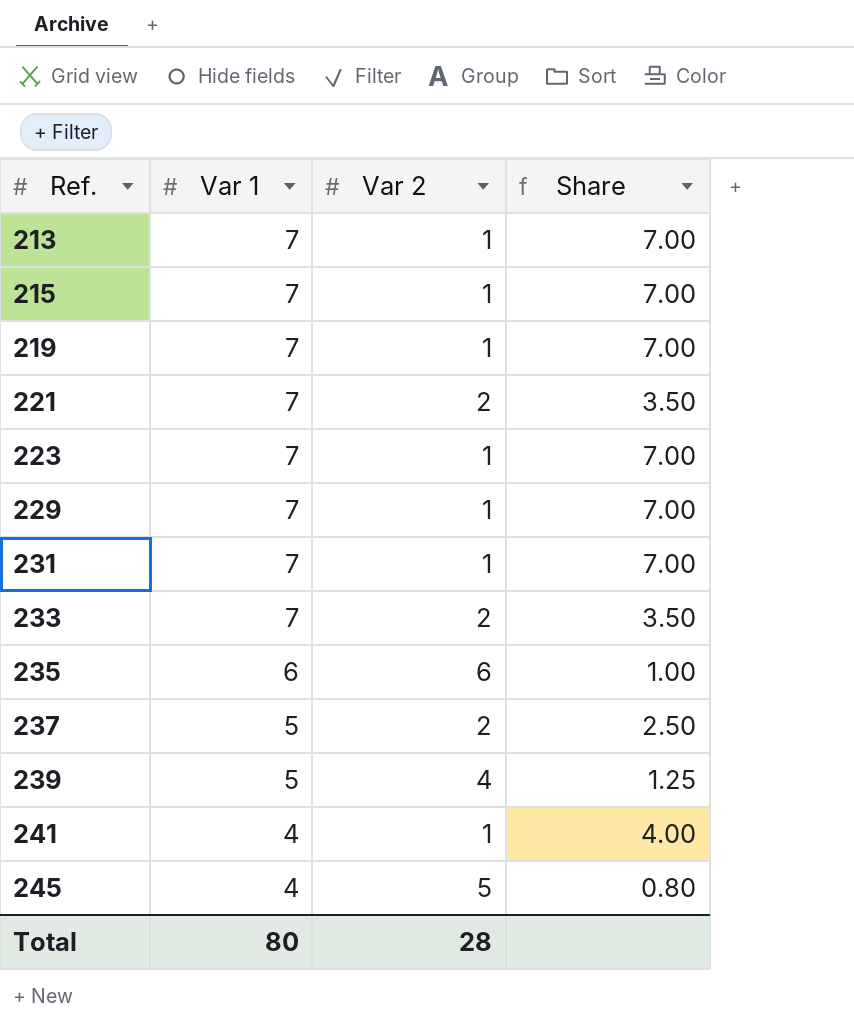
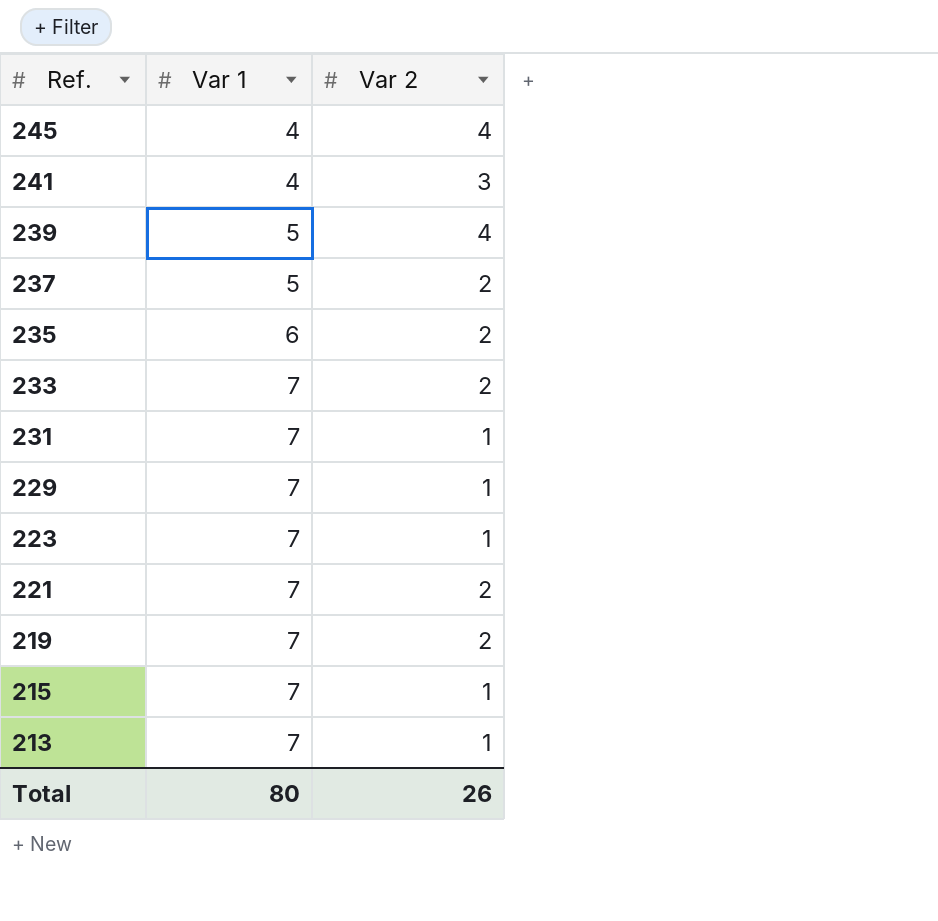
row order: Ref. ascending -> Ref. descending
column Share | formula: [Var 1] / [Var 2] -> none
245 | Var 2: 5 -> 4
241 | Var 2: 1 -> 3
235 | Var 2: 6 -> 2
219 | Var 2: 1 -> 2
Total | Var 2: 28 -> 26

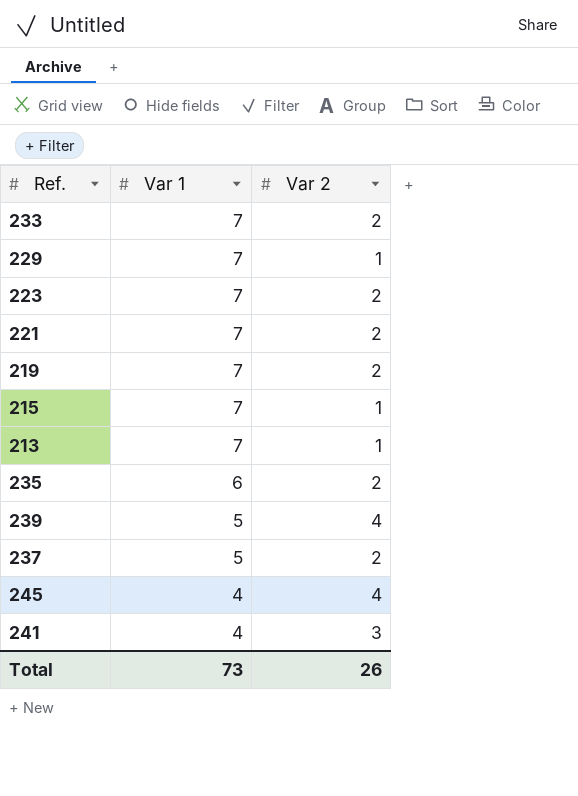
row order: Ref. descending -> Var 1 descending
row 231: 7 | 1 -> none
223 | Var 2: 1 -> 2
Total | Var 1: 80 -> 73

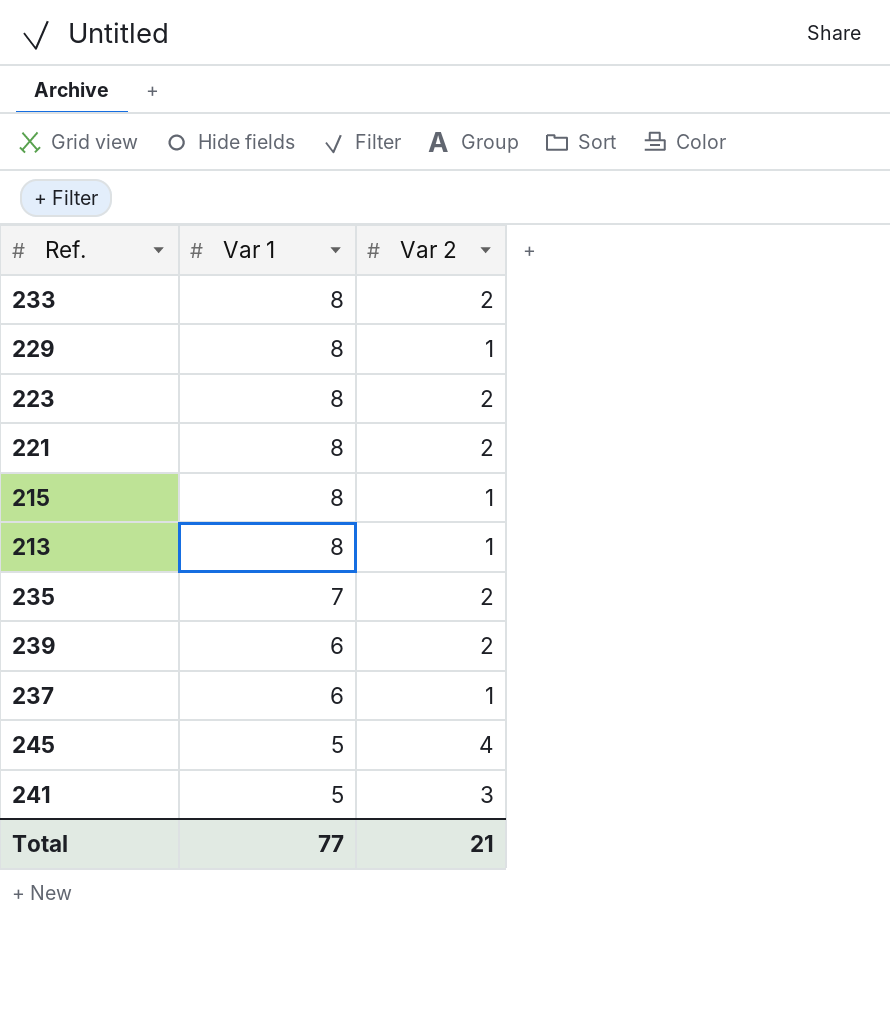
row 219: 7 | 2 -> none
233 | Var 1: 7 -> 8
229 | Var 1: 7 -> 8
223 | Var 1: 7 -> 8
221 | Var 1: 7 -> 8
215 | Var 1: 7 -> 8
213 | Var 1: 7 -> 8
235 | Var 1: 6 -> 7
239 | Var 1: 5 -> 6
239 | Var 2: 4 -> 2
237 | Var 1: 5 -> 6
237 | Var 2: 2 -> 1
245 | Var 1: 4 -> 5
241 | Var 1: 4 -> 5
Total | Var 1: 73 -> 77
Total | Var 2: 26 -> 21

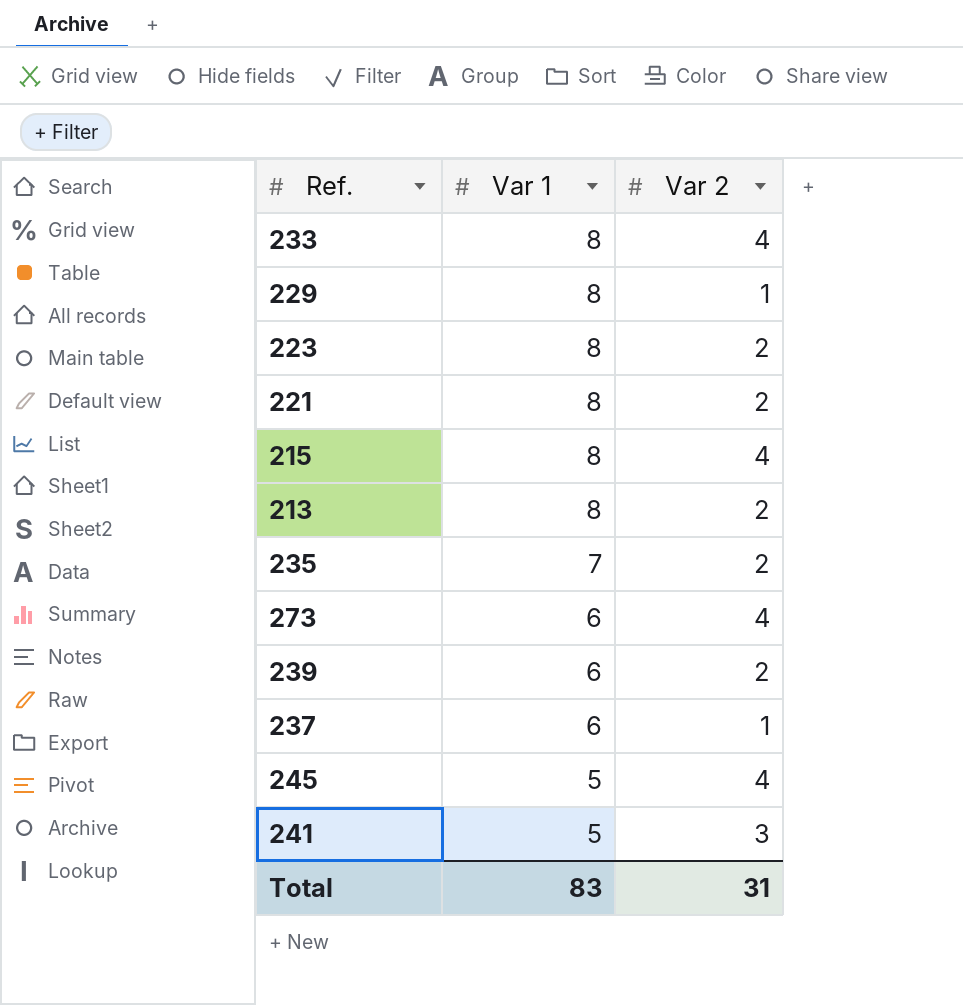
233 | Var 2: 2 -> 4
215 | Var 2: 1 -> 4
213 | Var 2: 1 -> 2
row 273: none -> 6 | 4
Total | Var 1: 77 -> 83
Total | Var 2: 21 -> 31

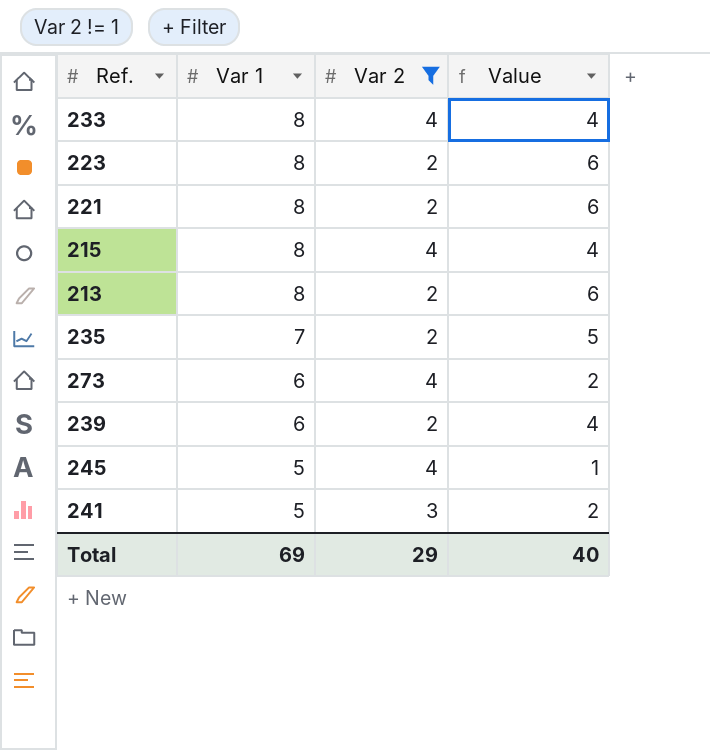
filter: none -> Var 2 != 1
column Value | formula: none -> [Var 1] - [Var 2]
Total | Var 1: 83 -> 69
Total | Var 2: 31 -> 29

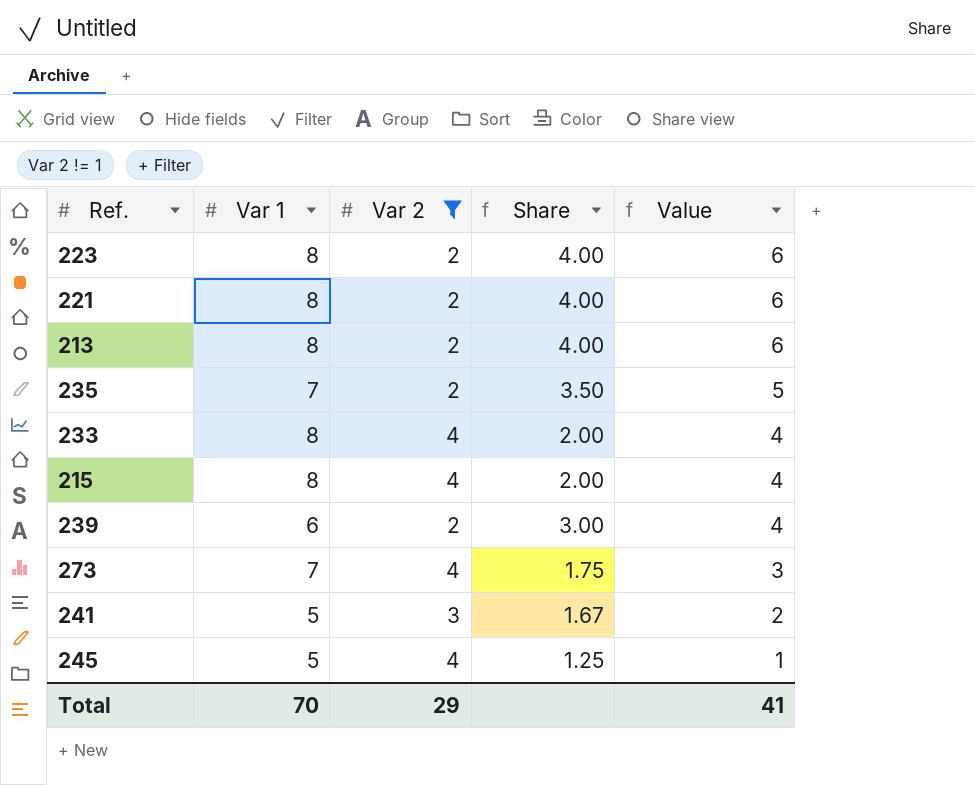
row order: Var 1 descending -> Value descending
column Share | formula: none -> [Var 1] / [Var 2]
273 | Var 1: 6 -> 7
273 | Value: 2 -> 3
Total | Var 1: 69 -> 70
Total | Value: 40 -> 41

